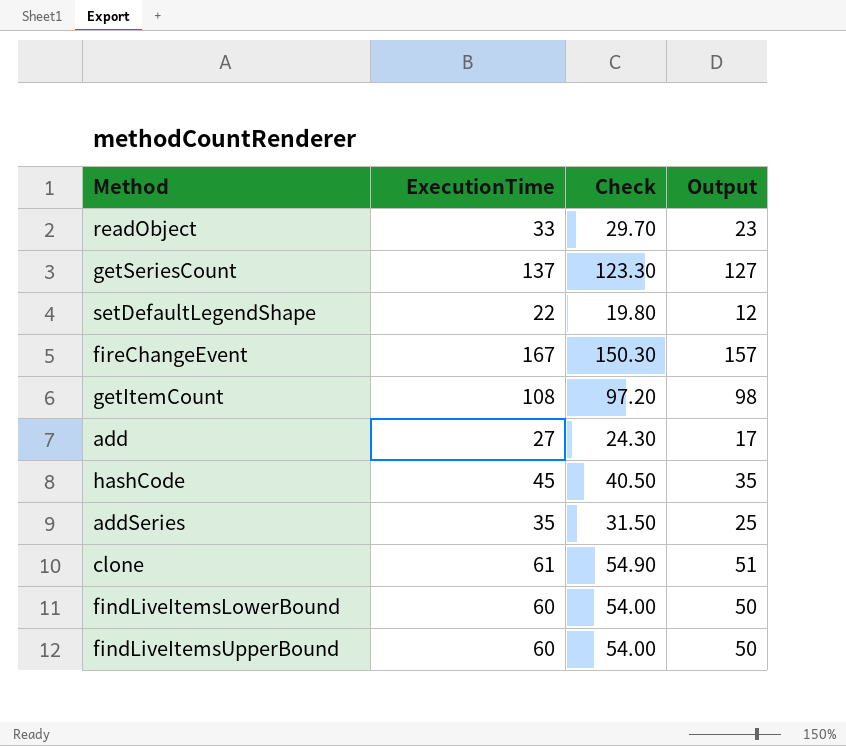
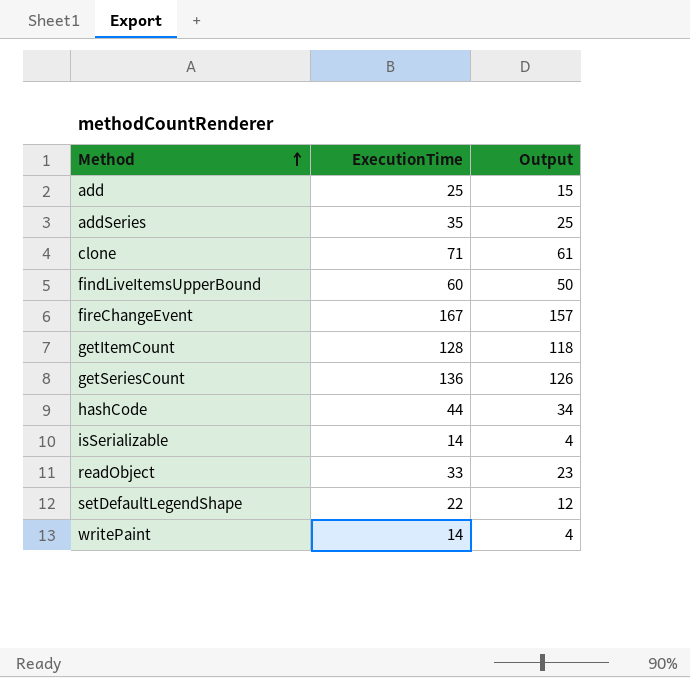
row order: none -> Method ascending
column Check | formula: [ExecutionTime] * 0.9 -> none
row findLiveItemsLowerBound: 60 | 54.00 | 50 -> none
add | ExecutionTime: 27 -> 25
add | Output: 17 -> 15
clone | ExecutionTime: 61 -> 71
clone | Output: 51 -> 61
getItemCount | ExecutionTime: 108 -> 128
getItemCount | Output: 98 -> 118
getSeriesCount | ExecutionTime: 137 -> 136
getSeriesCount | Output: 127 -> 126
hashCode | ExecutionTime: 45 -> 44
hashCode | Output: 35 -> 34
row isSerializable: none -> 14 | 4
row writePaint: none -> 14 | 4

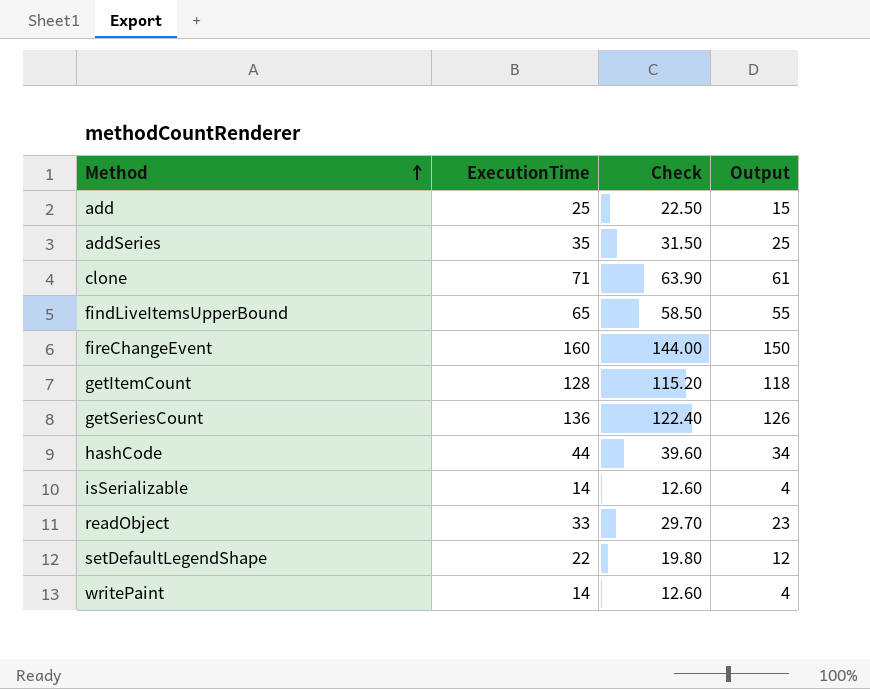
column Check | formula: none -> [ExecutionTime] * 0.9
findLiveItemsUpperBound | ExecutionTime: 60 -> 65
findLiveItemsUpperBound | Output: 50 -> 55
fireChangeEvent | ExecutionTime: 167 -> 160
fireChangeEvent | Output: 157 -> 150

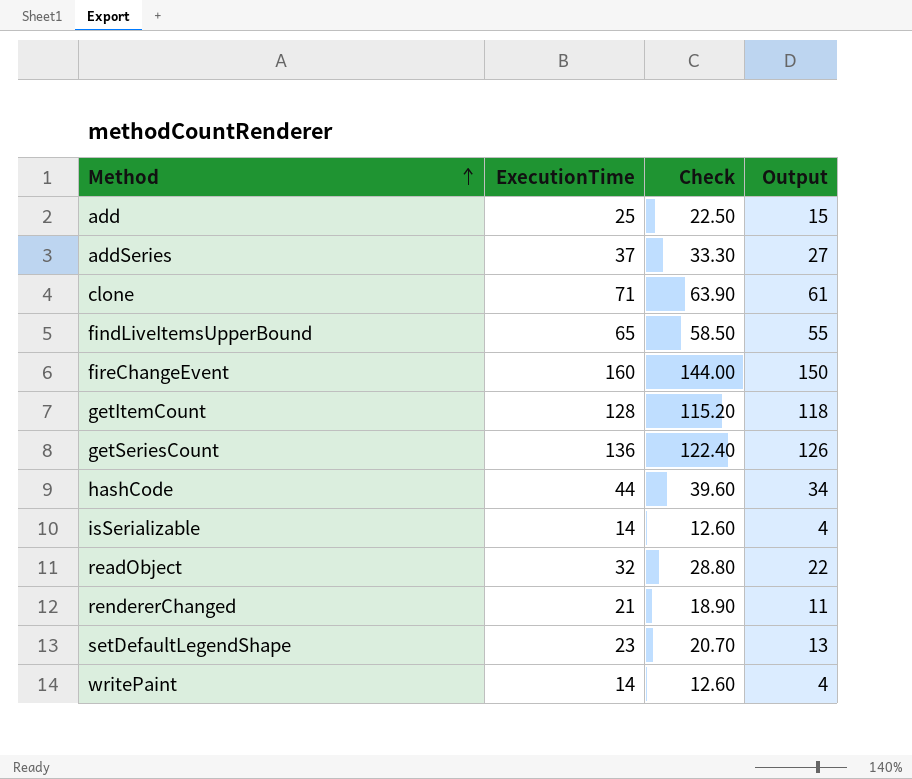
addSeries | ExecutionTime: 35 -> 37
addSeries | Check: 31.50 -> 33.30
addSeries | Output: 25 -> 27
readObject | ExecutionTime: 33 -> 32
readObject | Check: 29.70 -> 28.80
readObject | Output: 23 -> 22
row rendererChanged: none -> 21 | 18.90 | 11
setDefaultLegendShape | ExecutionTime: 22 -> 23
setDefaultLegendShape | Check: 19.80 -> 20.70
setDefaultLegendShape | Output: 12 -> 13

